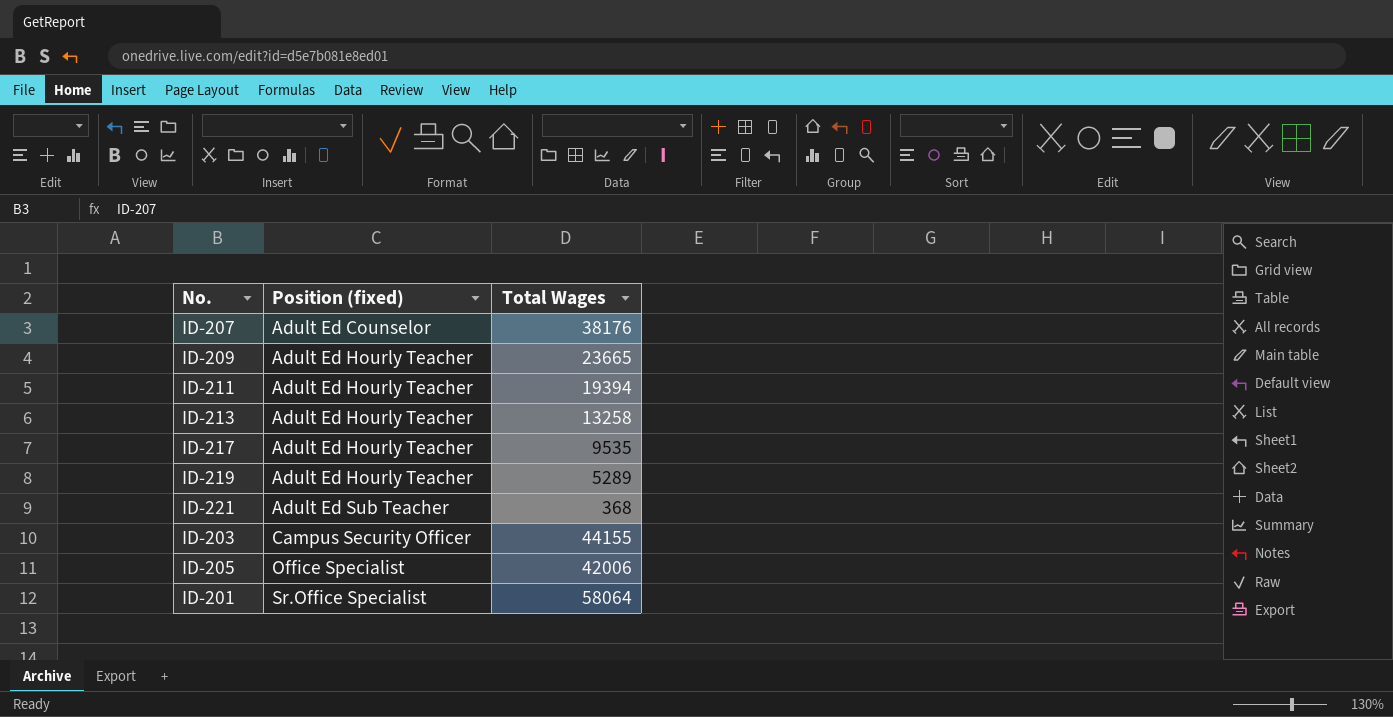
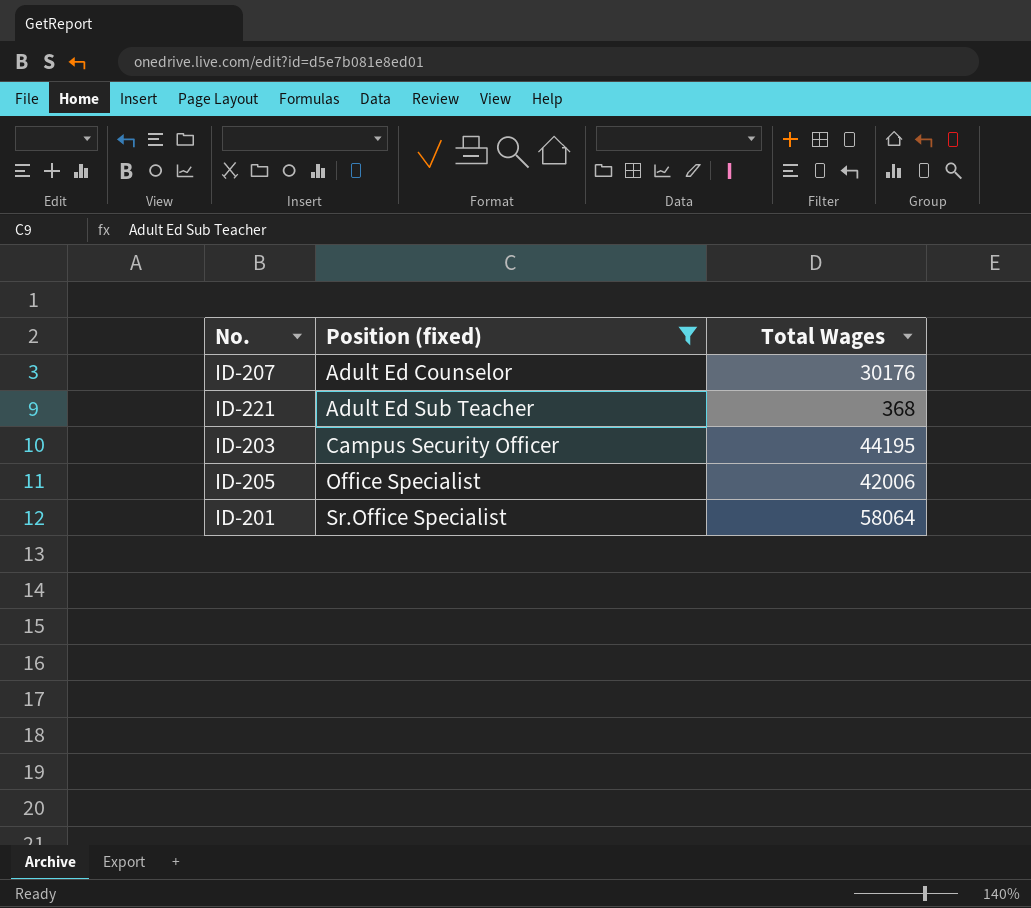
filter: none -> Position (fixed) != Adult Ed Hourly Teacher
ID-207 | Total Wages: 38176 -> 30176
ID-203 | Total Wages: 44155 -> 44195

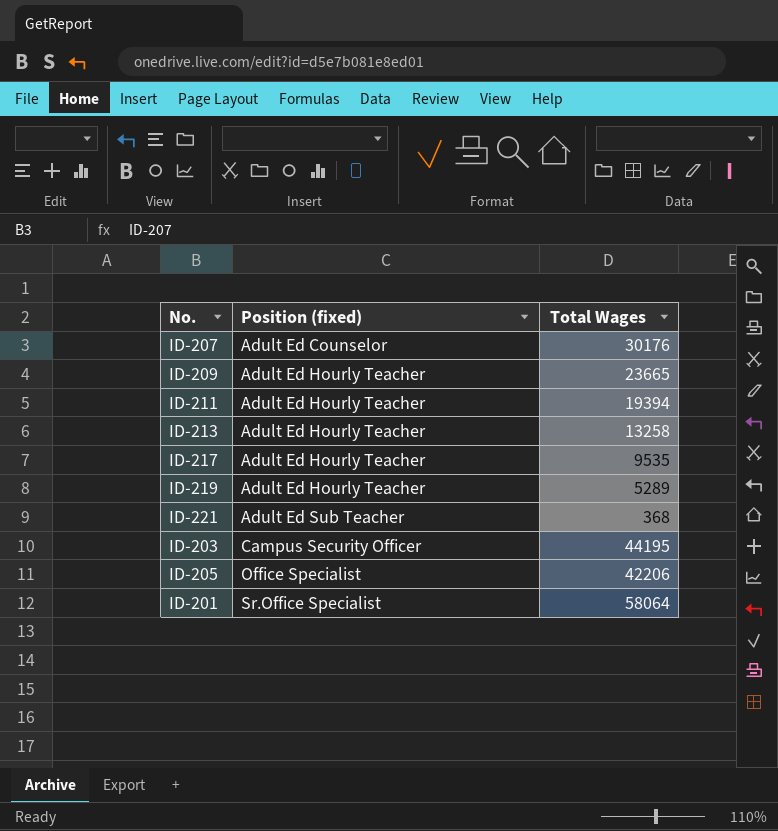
filter: Position (fixed) != Adult Ed Hourly Teacher -> none
ID-205 | Total Wages: 42006 -> 42206

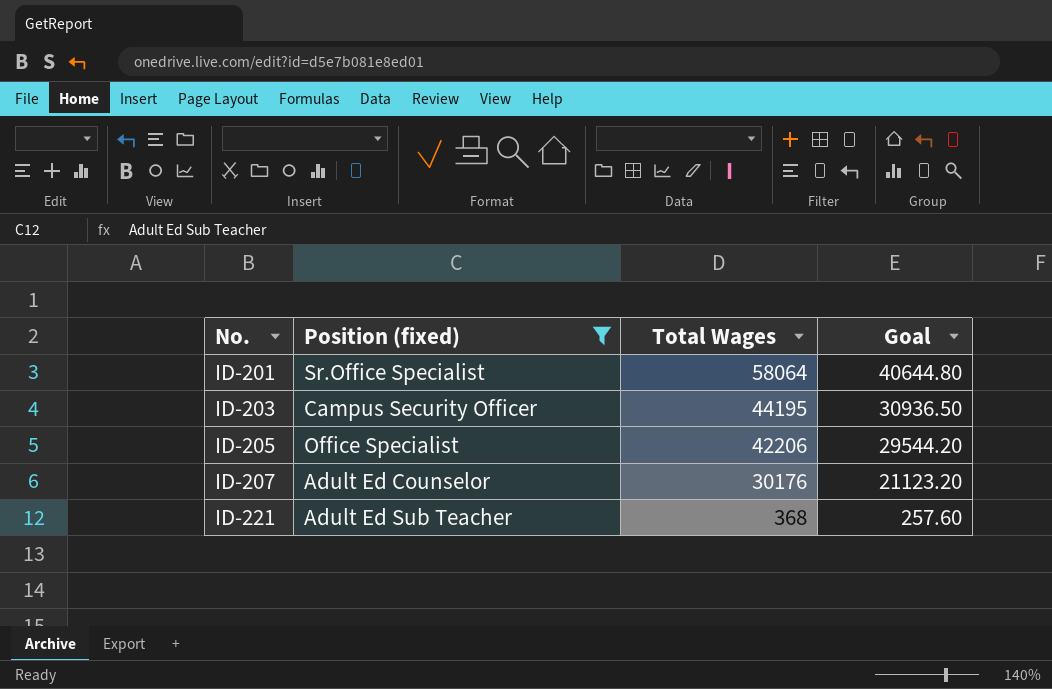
filter: none -> Position (fixed) != Adult Ed Hourly Teacher
row order: Position (fixed) ascending -> No. ascending
column Goal | formula: none -> [Total Wages] * 0.7

